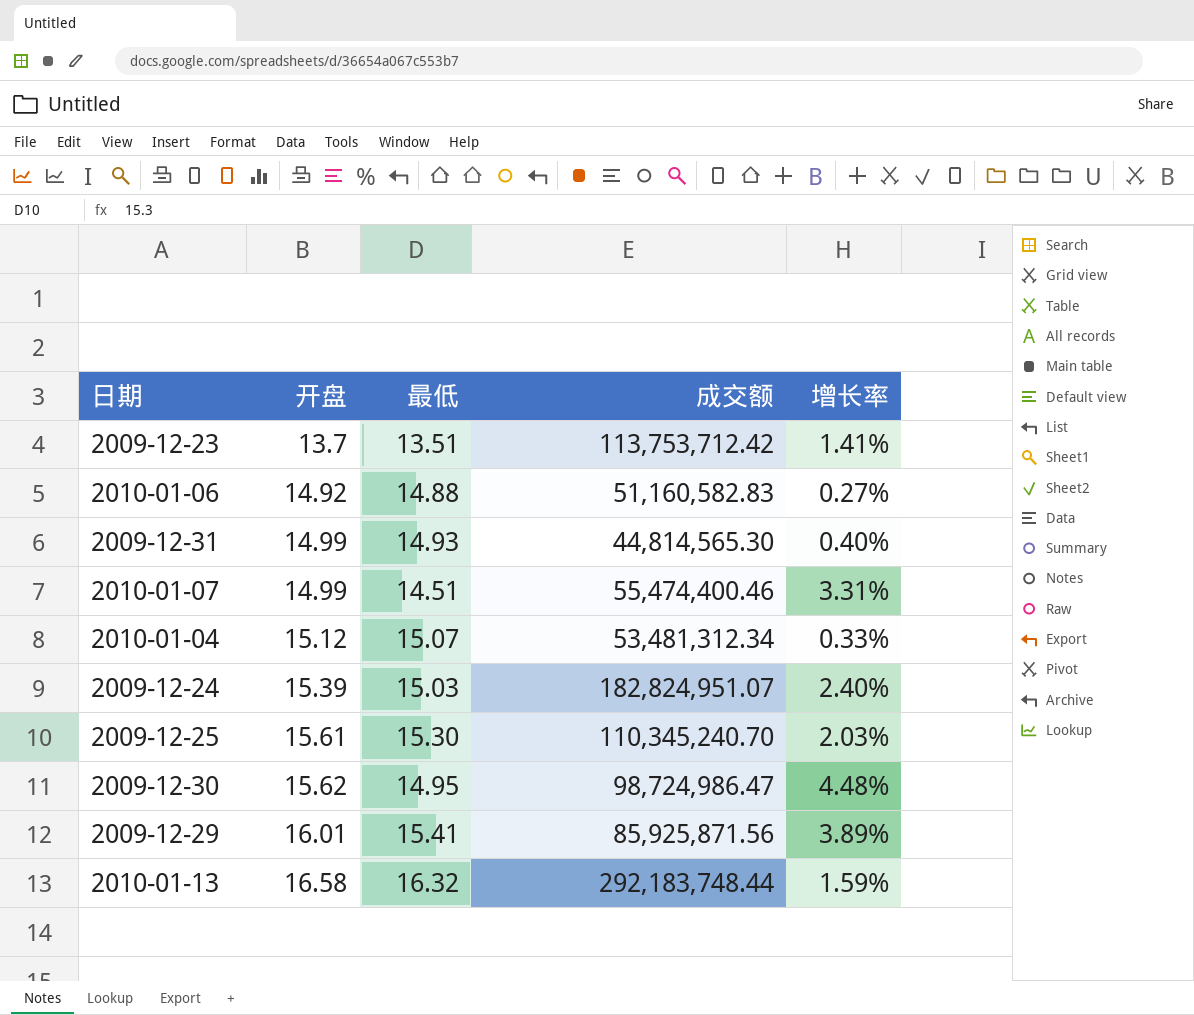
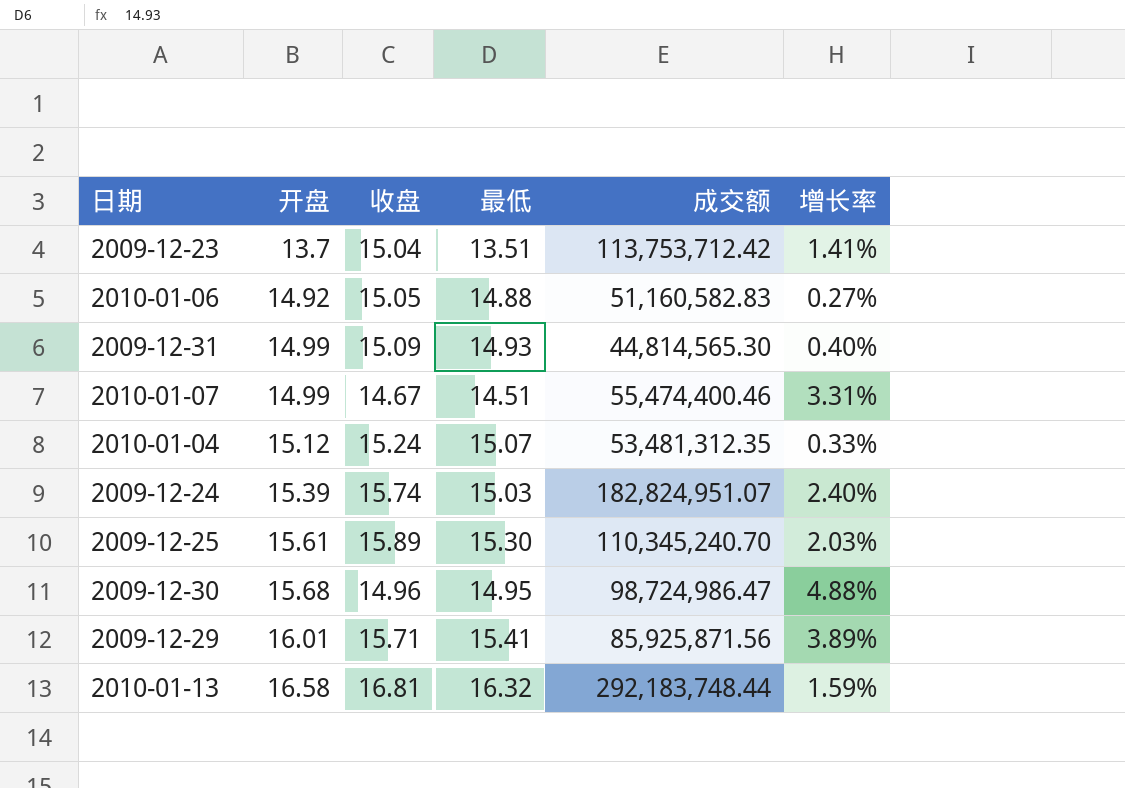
column 收盘 | position: none -> 3
2010-01-04 | 成交额: 53,481,312.34 -> 53,481,312.35
2009-12-30 | 开盘: 15.62 -> 15.68
2009-12-30 | 增长率: 4.48% -> 4.88%

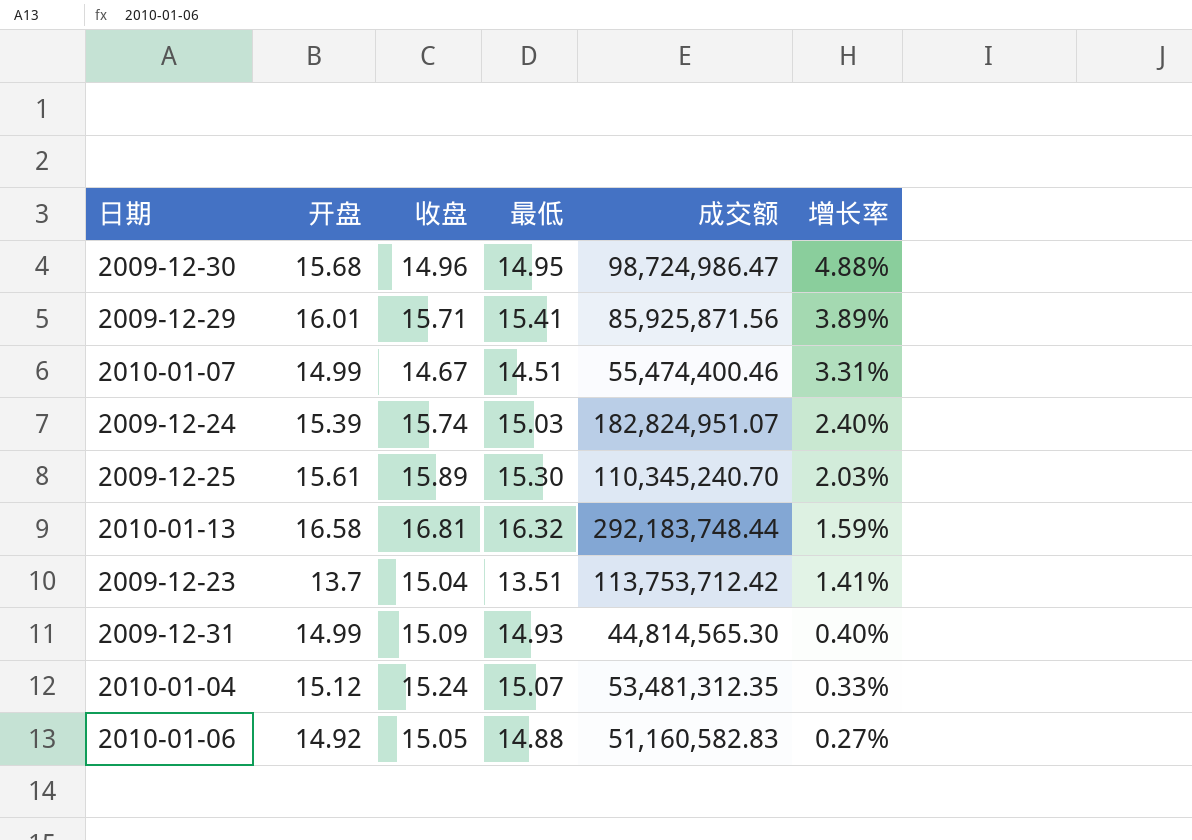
row order: 开盘 ascending -> 增长率 descending

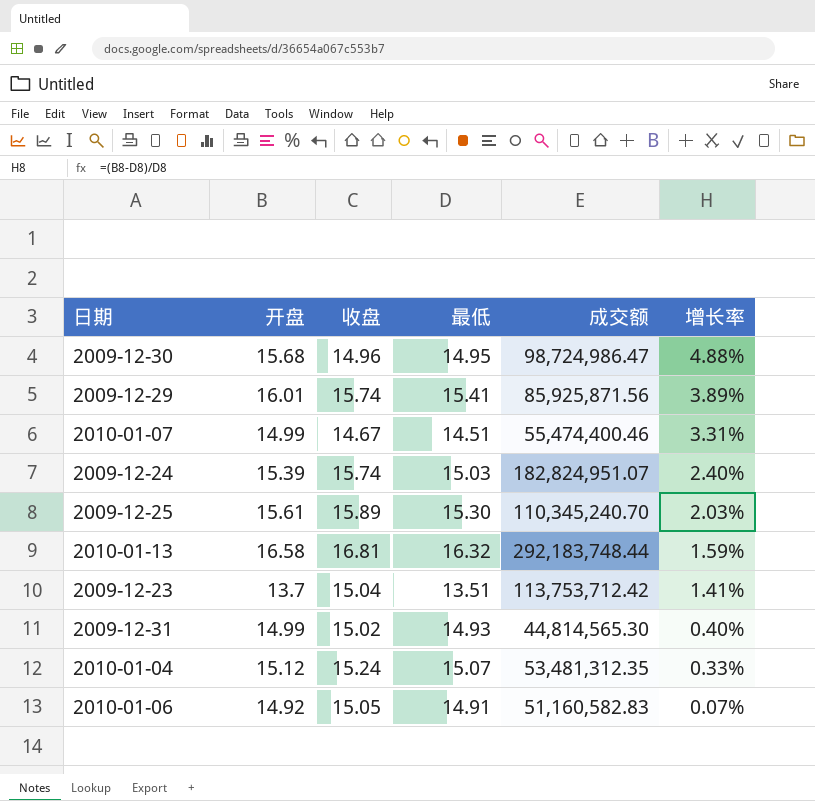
2009-12-29 | 收盘: 15.71 -> 15.74
2009-12-31 | 收盘: 15.09 -> 15.02
2010-01-06 | 最低: 14.88 -> 14.91
2010-01-06 | 增长率: 0.27% -> 0.07%

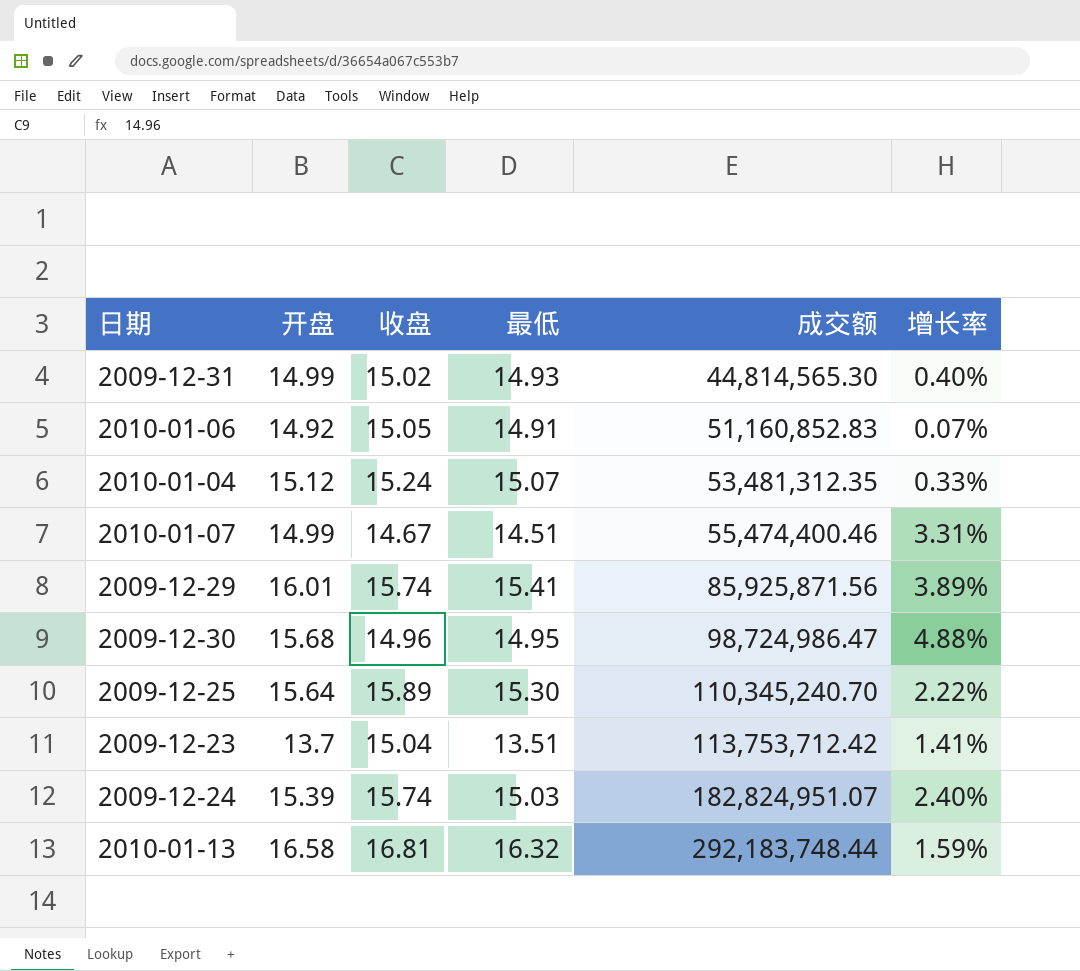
row order: 增长率 descending -> 成交额 ascending
2010-01-06 | 成交额: 51,160,582.83 -> 51,160,852.83
2009-12-25 | 开盘: 15.61 -> 15.64
2009-12-25 | 增长率: 2.03% -> 2.22%

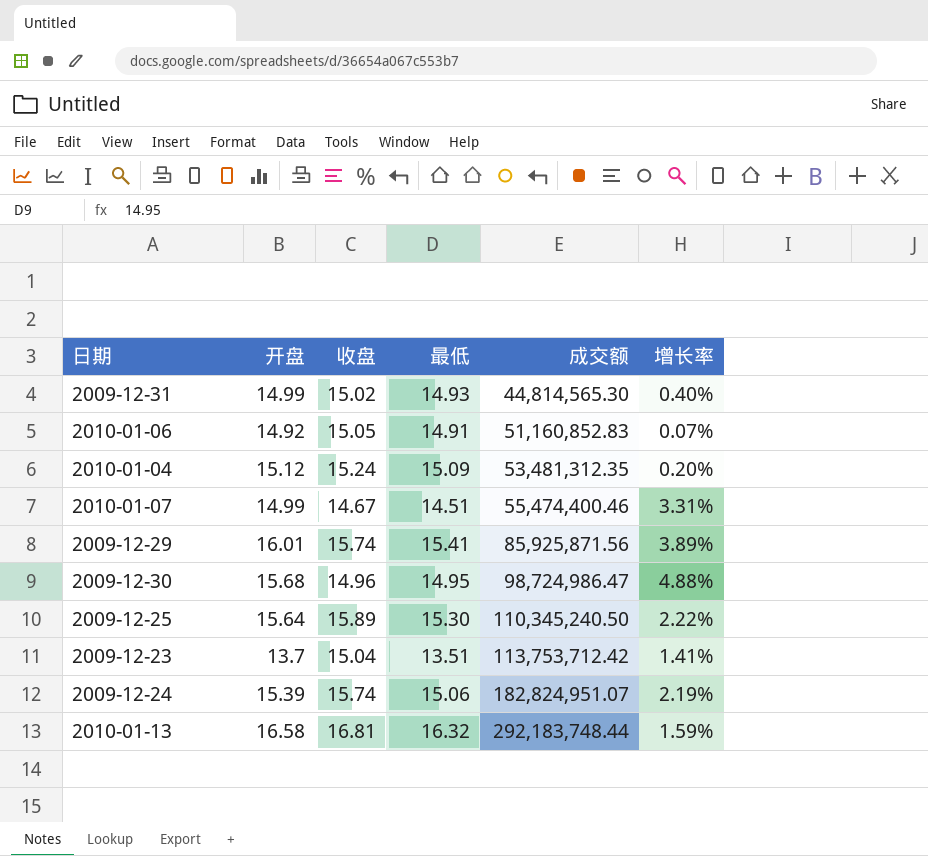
2010-01-04 | 最低: 15.07 -> 15.09
2010-01-04 | 增长率: 0.33% -> 0.20%
2009-12-25 | 成交额: 110,345,240.70 -> 110,345,240.50
2009-12-24 | 最低: 15.03 -> 15.06
2009-12-24 | 增长率: 2.40% -> 2.19%

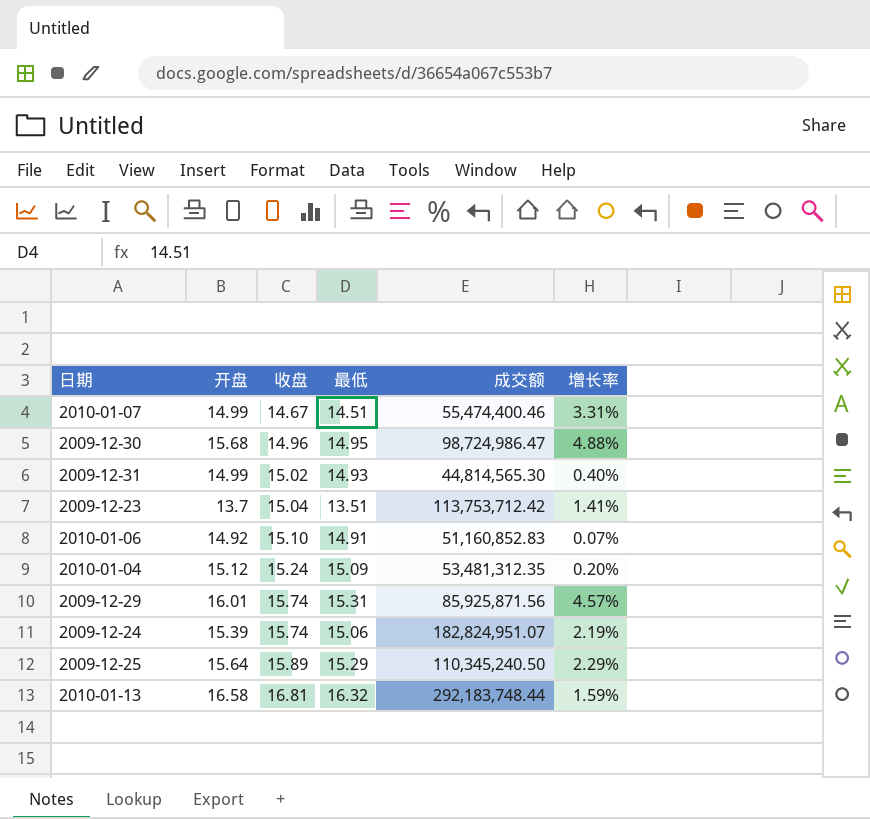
row order: 成交额 ascending -> 收盘 ascending
2010-01-06 | 收盘: 15.05 -> 15.10
2009-12-29 | 最低: 15.41 -> 15.31
2009-12-29 | 增长率: 3.89% -> 4.57%
2009-12-25 | 最低: 15.30 -> 15.29
2009-12-25 | 增长率: 2.22% -> 2.29%

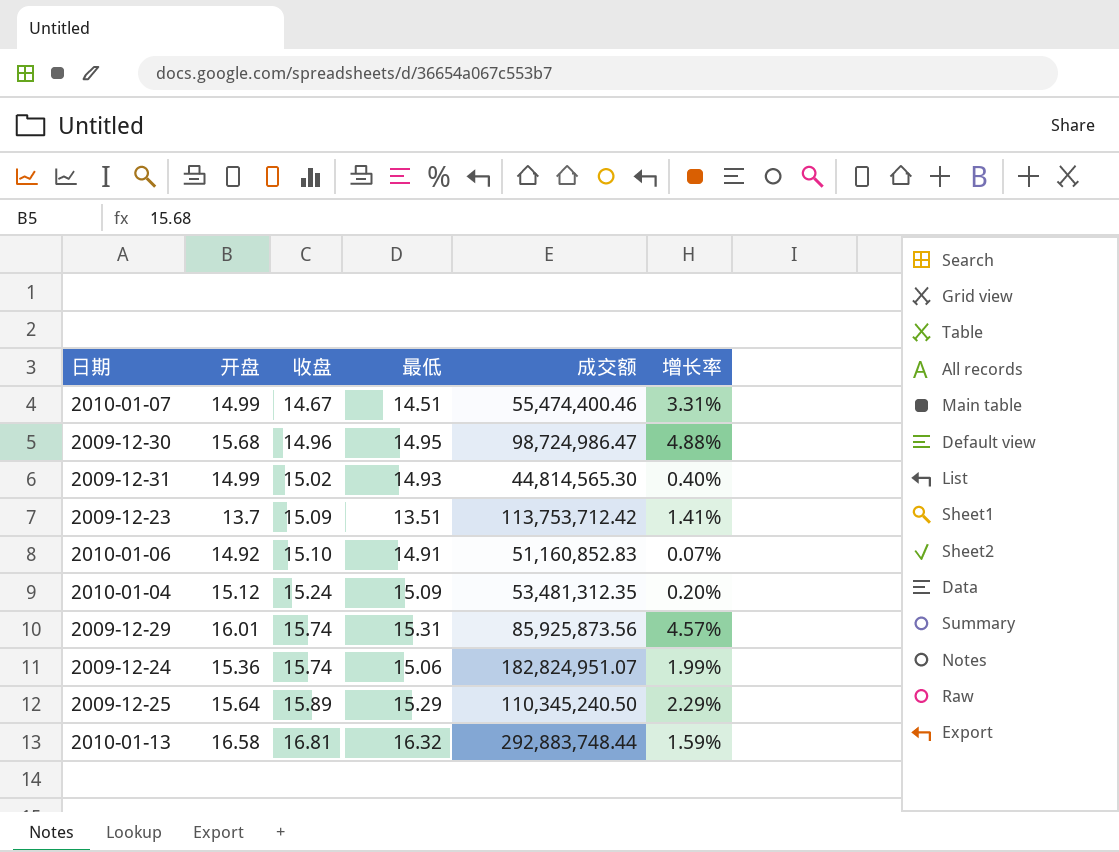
2009-12-23 | 收盘: 15.04 -> 15.09
2009-12-29 | 成交额: 85,925,871.56 -> 85,925,873.56
2009-12-24 | 开盘: 15.39 -> 15.36
2009-12-24 | 增长率: 2.19% -> 1.99%
2010-01-13 | 成交额: 292,183,748.44 -> 292,883,748.44

